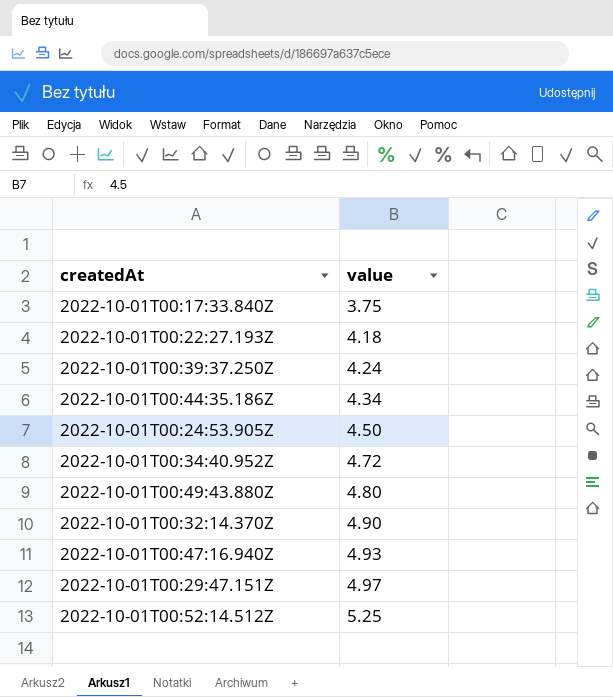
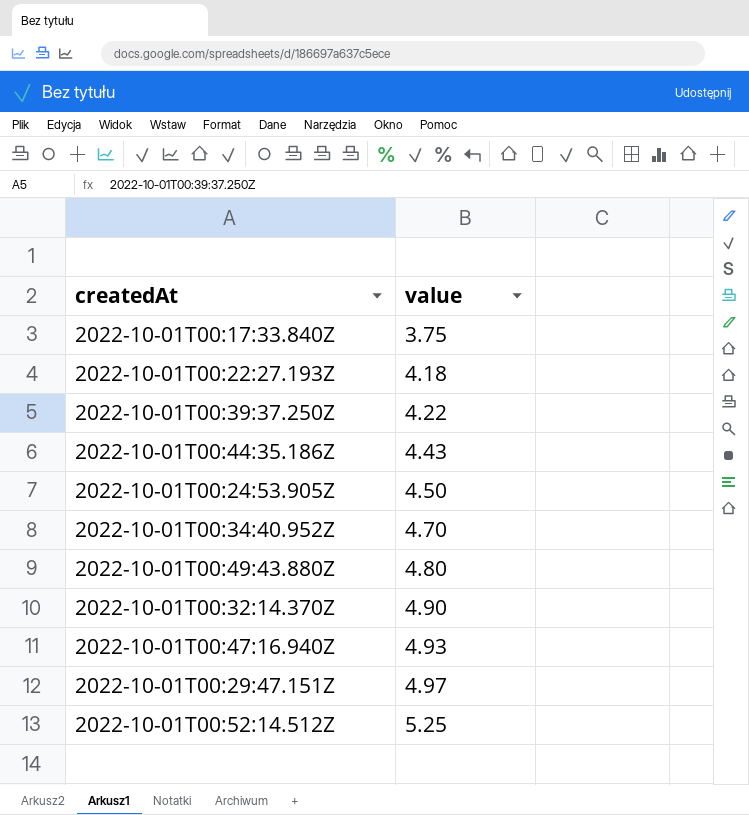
2022-10-01T00:39:37.250Z | value: 4.24 -> 4.22
2022-10-01T00:44:35.186Z | value: 4.34 -> 4.43
2022-10-01T00:34:40.952Z | value: 4.72 -> 4.70

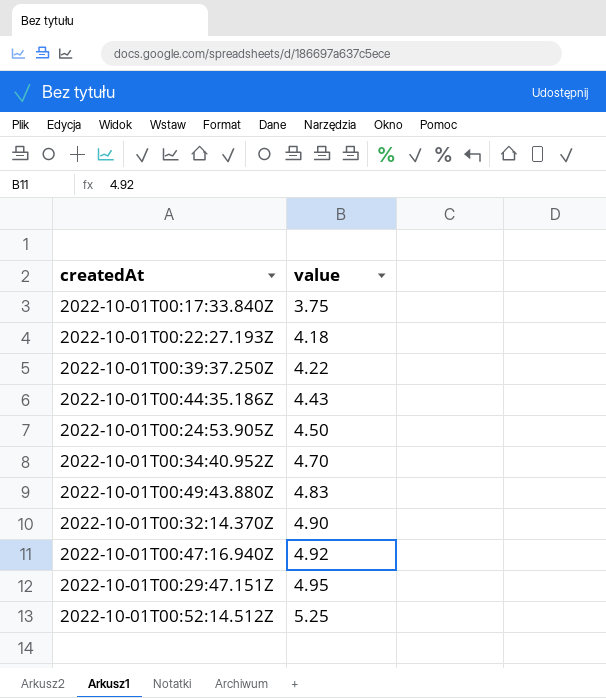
2022-10-01T00:49:43.880Z | value: 4.80 -> 4.83
2022-10-01T00:47:16.940Z | value: 4.93 -> 4.92
2022-10-01T00:29:47.151Z | value: 4.97 -> 4.95

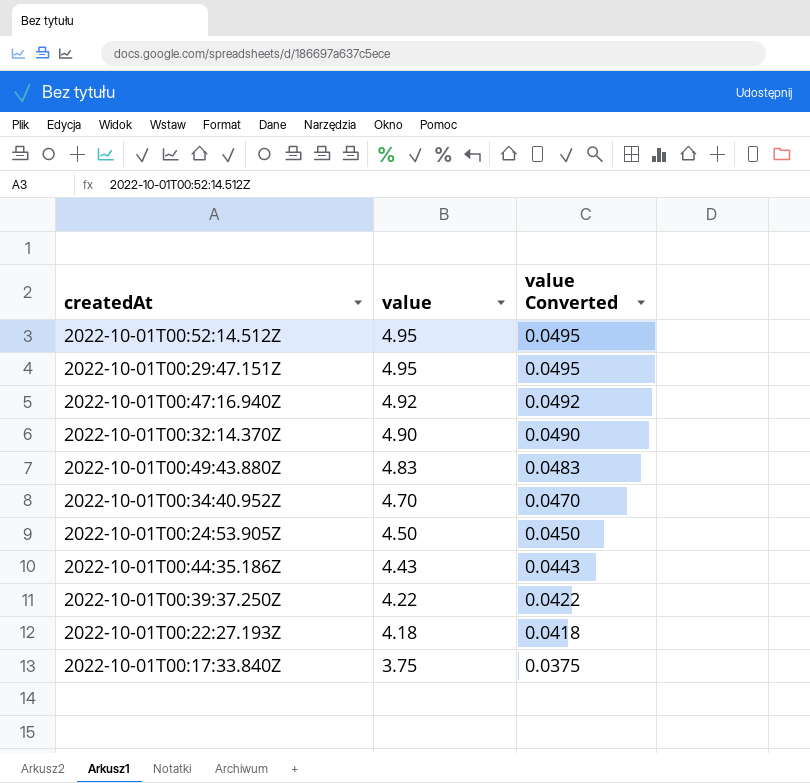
row order: value ascending -> value descending
column value Converted | formula: none -> [value] * 0.01
2022-10-01T00:52:14.512Z | value: 5.25 -> 4.95

